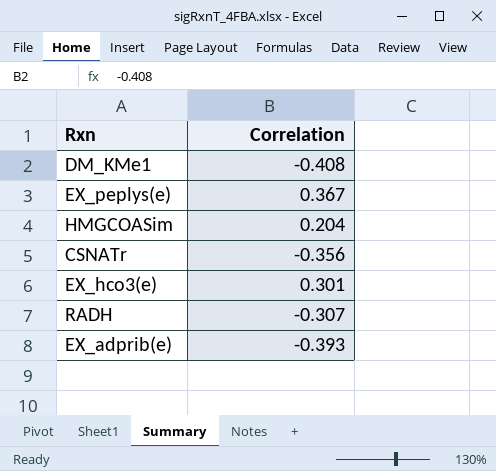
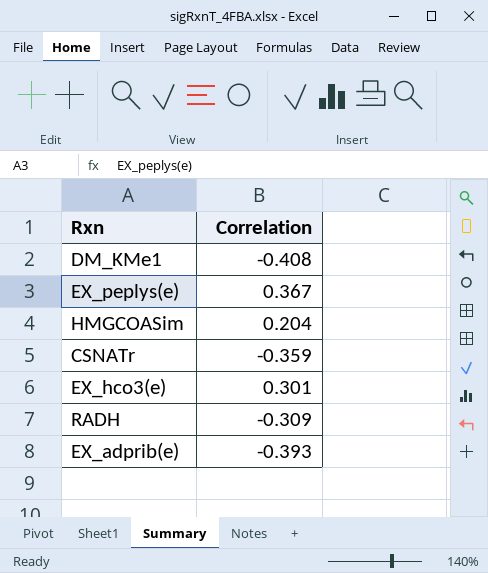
CSNATr | Correlation: -0.356 -> -0.359
RADH | Correlation: -0.307 -> -0.309

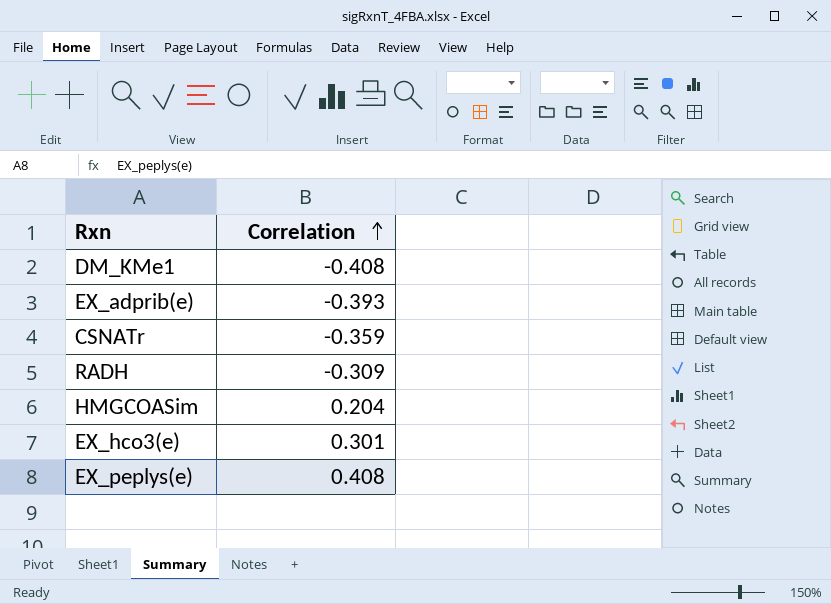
row order: none -> Correlation ascending
EX_peplys(e) | Correlation: 0.367 -> 0.408

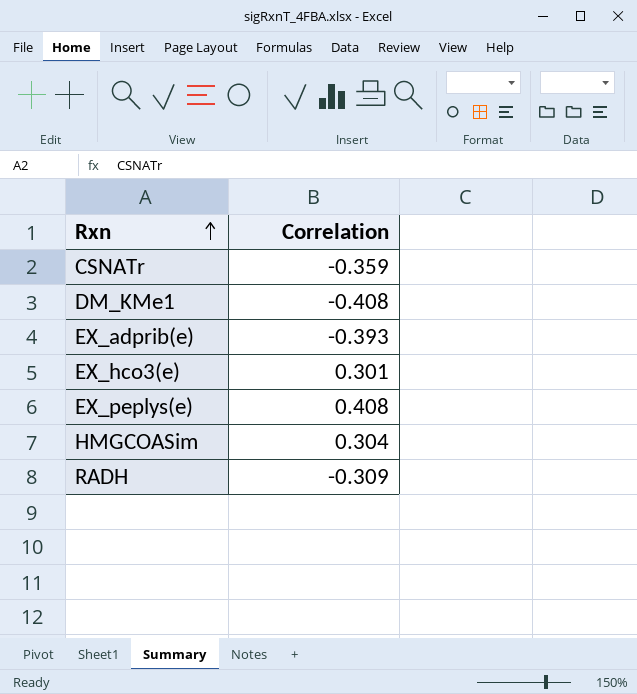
row order: Correlation ascending -> Rxn ascending
HMGCOASim | Correlation: 0.204 -> 0.304

